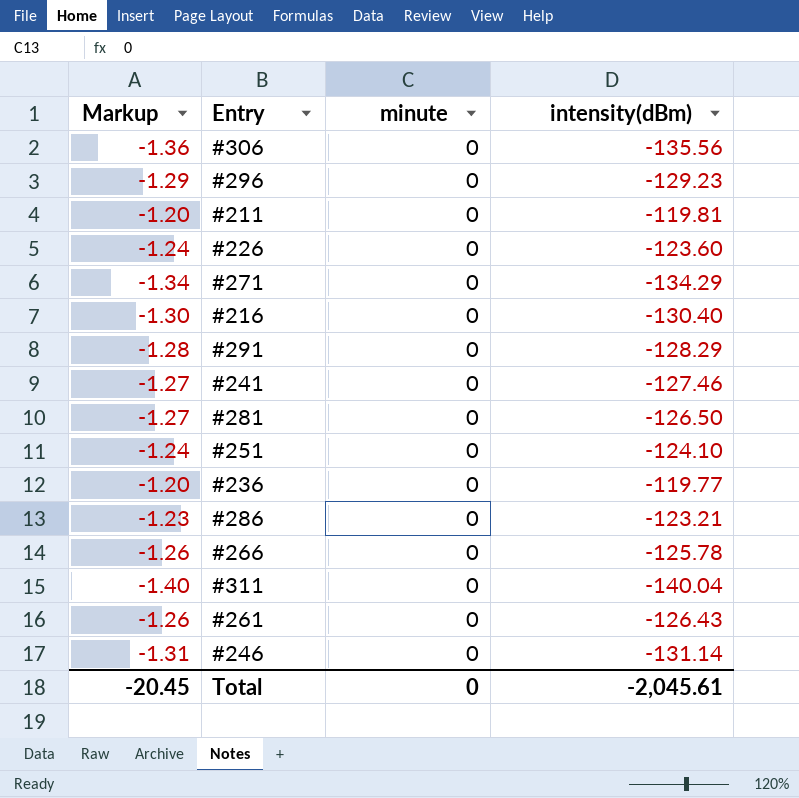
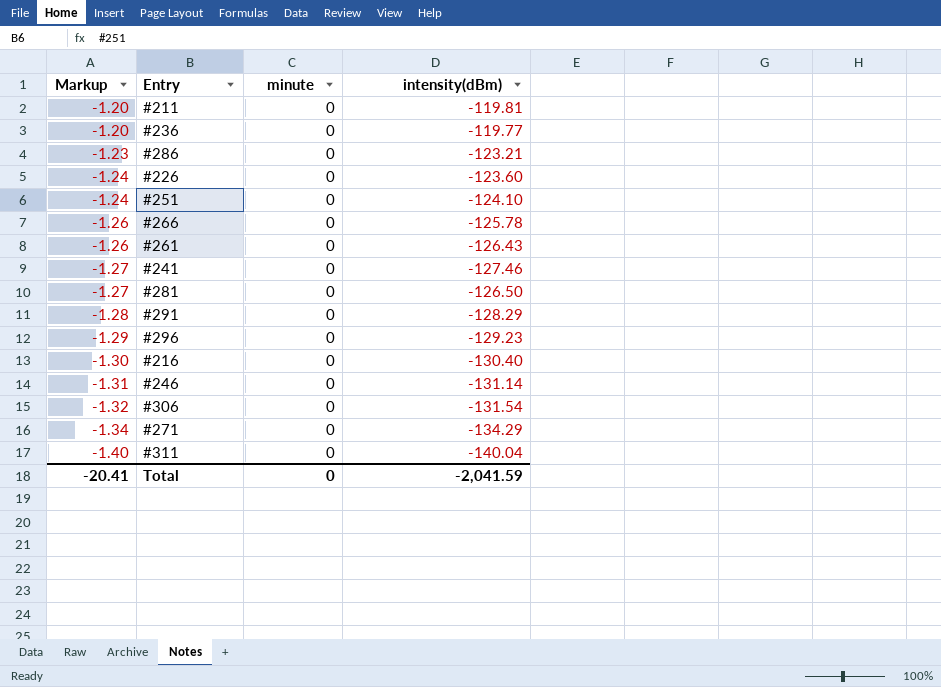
row order: none -> Markup descending
#306 | Markup: -1.36 -> -1.32
#306 | intensity(dBm): -135.56 -> -131.54
Total | Markup: -20.45 -> -20.41
Total | intensity(dBm): -2,045.61 -> -2,041.59

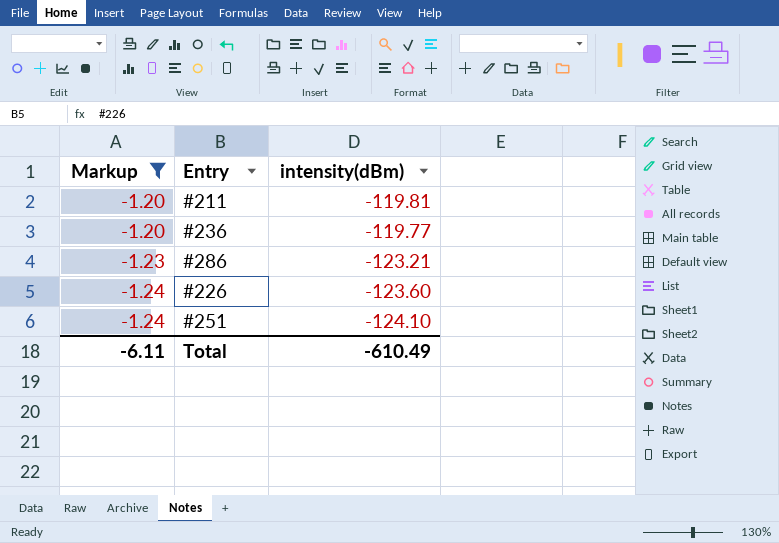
filter: none -> Markup >= -1.24
column minute | position: 3 -> none
Total | Markup: -20.41 -> -6.11
Total | intensity(dBm): -2,041.59 -> -610.49

